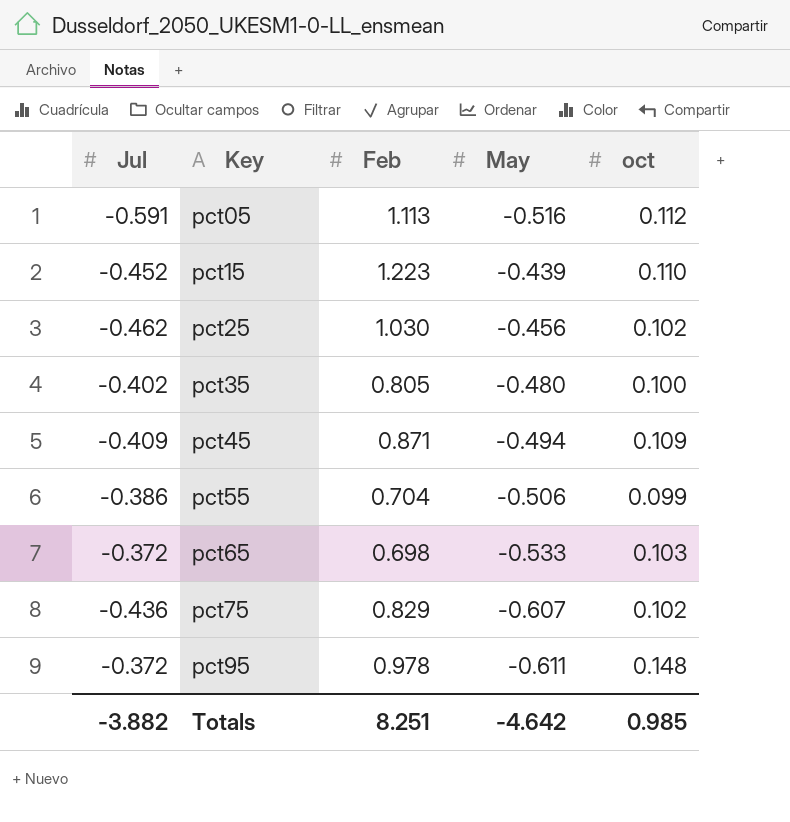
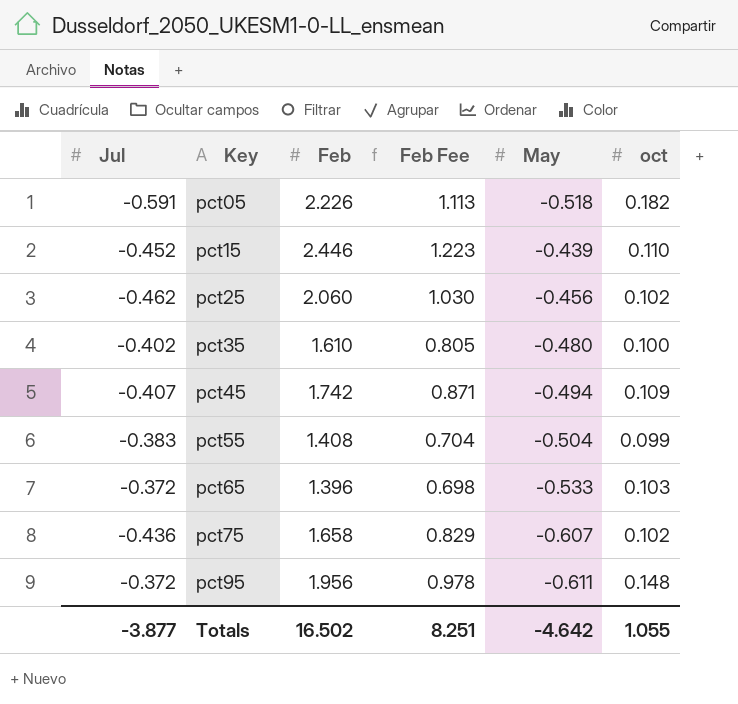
column Feb Fee | formula: none -> [Feb] * 0.5
pct05 | Feb: 1.113 -> 2.226
pct05 | May: -0.516 -> -0.518
pct05 | oct: 0.112 -> 0.182
pct15 | Feb: 1.223 -> 2.446
pct25 | Feb: 1.030 -> 2.060
pct35 | Feb: 0.805 -> 1.610
pct45 | Jul: -0.409 -> -0.407
pct45 | Feb: 0.871 -> 1.742
pct55 | Jul: -0.386 -> -0.383
pct55 | Feb: 0.704 -> 1.408
pct55 | May: -0.506 -> -0.504
pct65 | Feb: 0.698 -> 1.396
pct75 | Feb: 0.829 -> 1.658
pct95 | Feb: 0.978 -> 1.956
Totals | Jul: -3.882 -> -3.877
Totals | Feb: 8.251 -> 16.502
Totals | oct: 0.985 -> 1.055

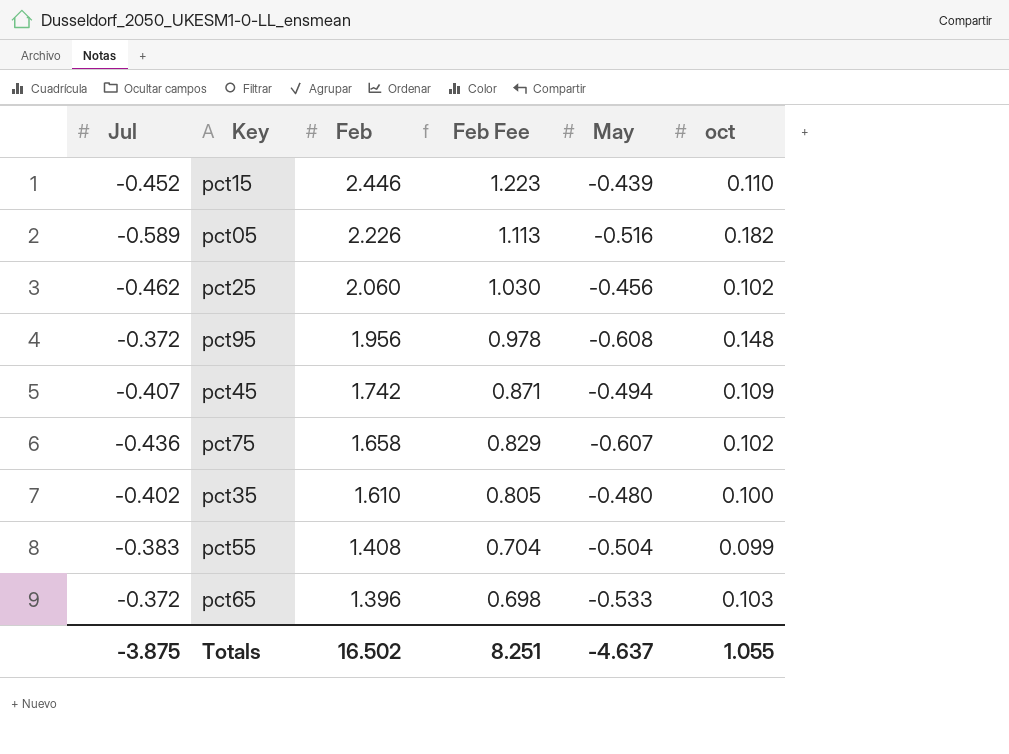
row order: Key ascending -> Feb descending
pct05 | Jul: -0.591 -> -0.589
pct05 | May: -0.518 -> -0.516
pct95 | May: -0.611 -> -0.608
Totals | Jul: -3.877 -> -3.875
Totals | May: -4.642 -> -4.637

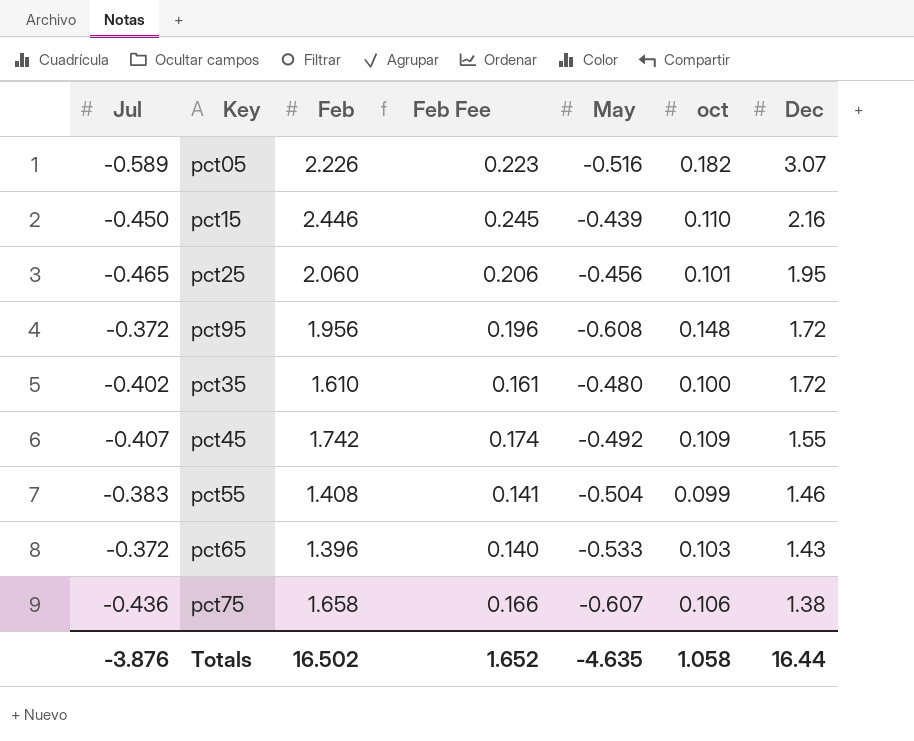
row order: Feb descending -> Dec descending
column Feb Fee | formula: [Feb] * 0.5 -> [Feb] * 0.1
column Dec | position: none -> 7
pct15 | Jul: -0.452 -> -0.450
pct25 | Jul: -0.462 -> -0.465
pct25 | oct: 0.102 -> 0.101
pct45 | May: -0.494 -> -0.492
pct75 | oct: 0.102 -> 0.106
Totals | Jul: -3.875 -> -3.876
Totals | Feb Fee: 8.251 -> 1.652
Totals | May: -4.637 -> -4.635
Totals | oct: 1.055 -> 1.058

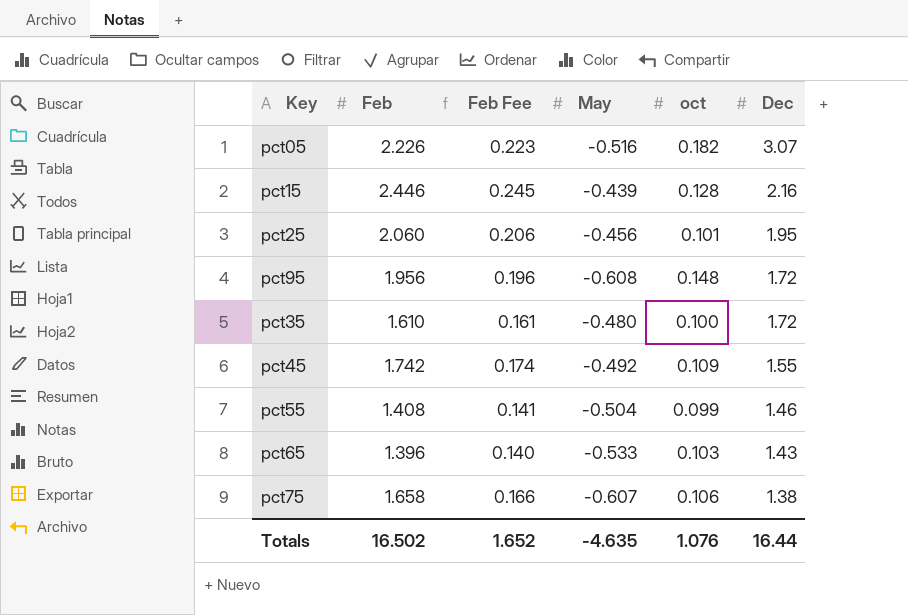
column Jul | position: 1 -> none
pct15 | oct: 0.110 -> 0.128
Totals | oct: 1.058 -> 1.076

